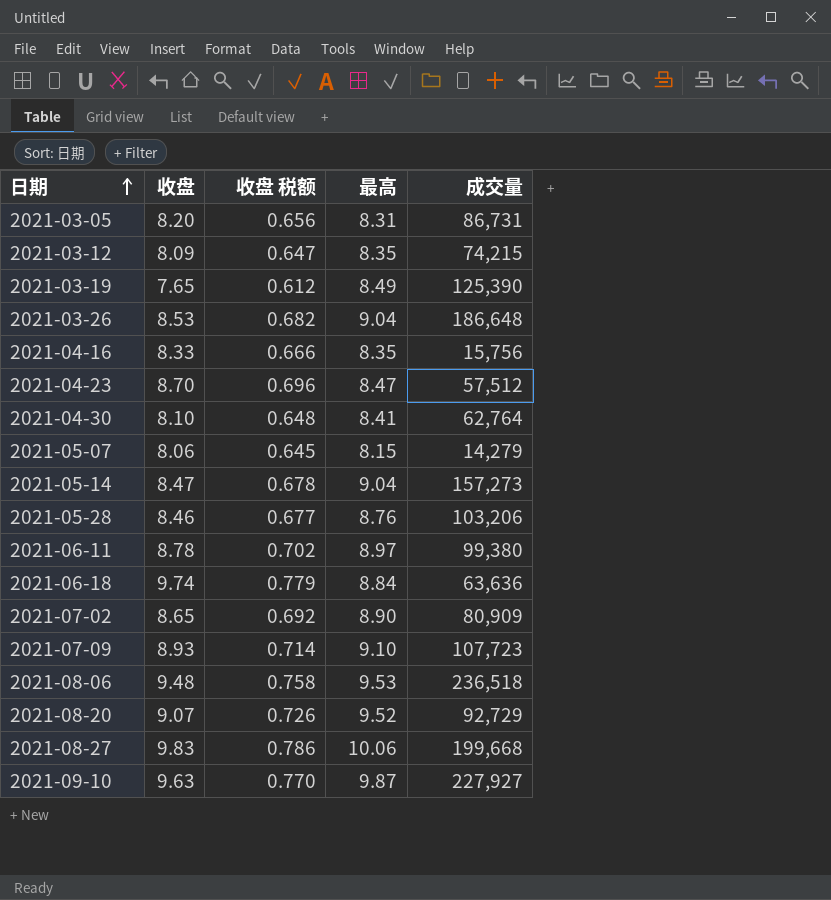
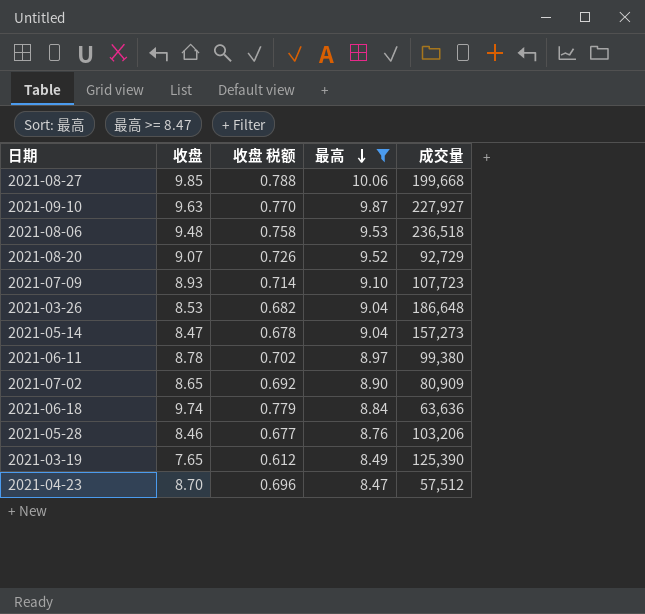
filter: none -> 最高 >= 8.47
row order: 日期 ascending -> 最高 descending
2021-08-27 | 收盘: 9.83 -> 9.85
2021-08-27 | 收盘 税额: 0.786 -> 0.788

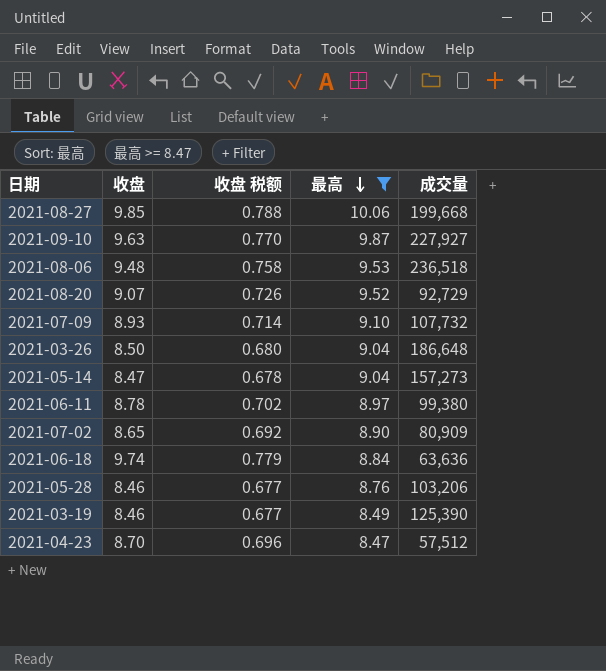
2021-07-09 | 成交量: 107,723 -> 107,732
2021-03-26 | 收盘: 8.53 -> 8.50
2021-03-26 | 收盘 税额: 0.682 -> 0.680
2021-03-19 | 收盘: 7.65 -> 8.46
2021-03-19 | 收盘 税额: 0.612 -> 0.677

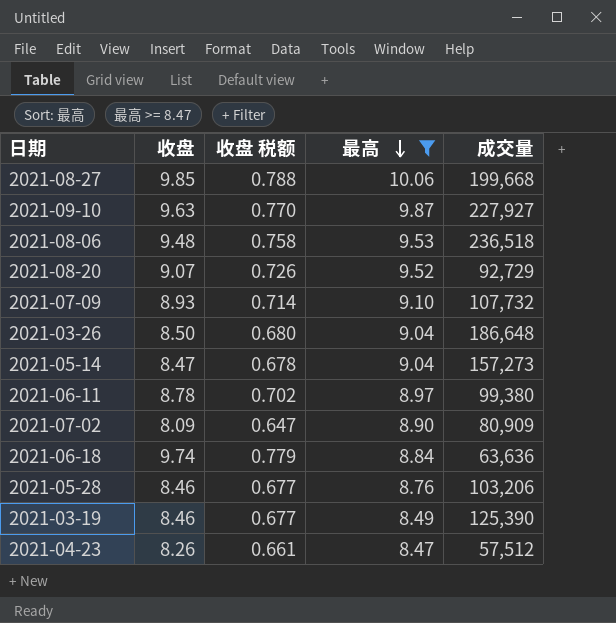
2021-07-02 | 收盘: 8.65 -> 8.09
2021-07-02 | 收盘 税额: 0.692 -> 0.647
2021-04-23 | 收盘: 8.70 -> 8.26
2021-04-23 | 收盘 税额: 0.696 -> 0.661

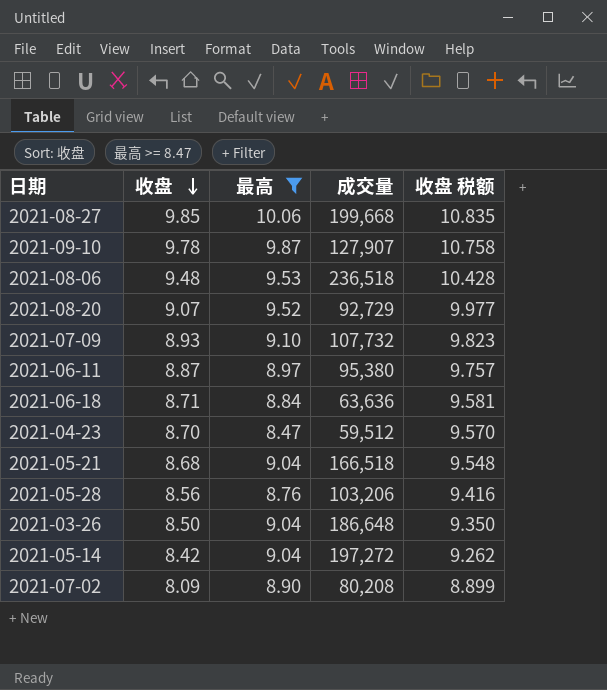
row order: 最高 descending -> 收盘 descending
column 收盘 税额 | formula: [收盘] * 0.08 -> [收盘] * 1.1
column 收盘 税额 | position: 3 -> 5
row 2021-03-19: 8.46 | 0.677 | 8.49 | 125,390 -> none
2021-09-10 | 收盘: 9.63 -> 9.78
2021-09-10 | 成交量: 227,927 -> 127,907
2021-06-11 | 收盘: 8.78 -> 8.87
2021-06-11 | 成交量: 99,380 -> 95,380
2021-06-18 | 收盘: 9.74 -> 8.71
2021-04-23 | 收盘: 8.26 -> 8.70
2021-04-23 | 成交量: 57,512 -> 59,512
row 2021-05-21: none -> 8.68 | 9.04 | 166,518 | 9.548
2021-05-28 | 收盘: 8.46 -> 8.56
2021-05-14 | 收盘: 8.47 -> 8.42
2021-05-14 | 成交量: 157,273 -> 197,272
2021-07-02 | 成交量: 80,909 -> 80,208

